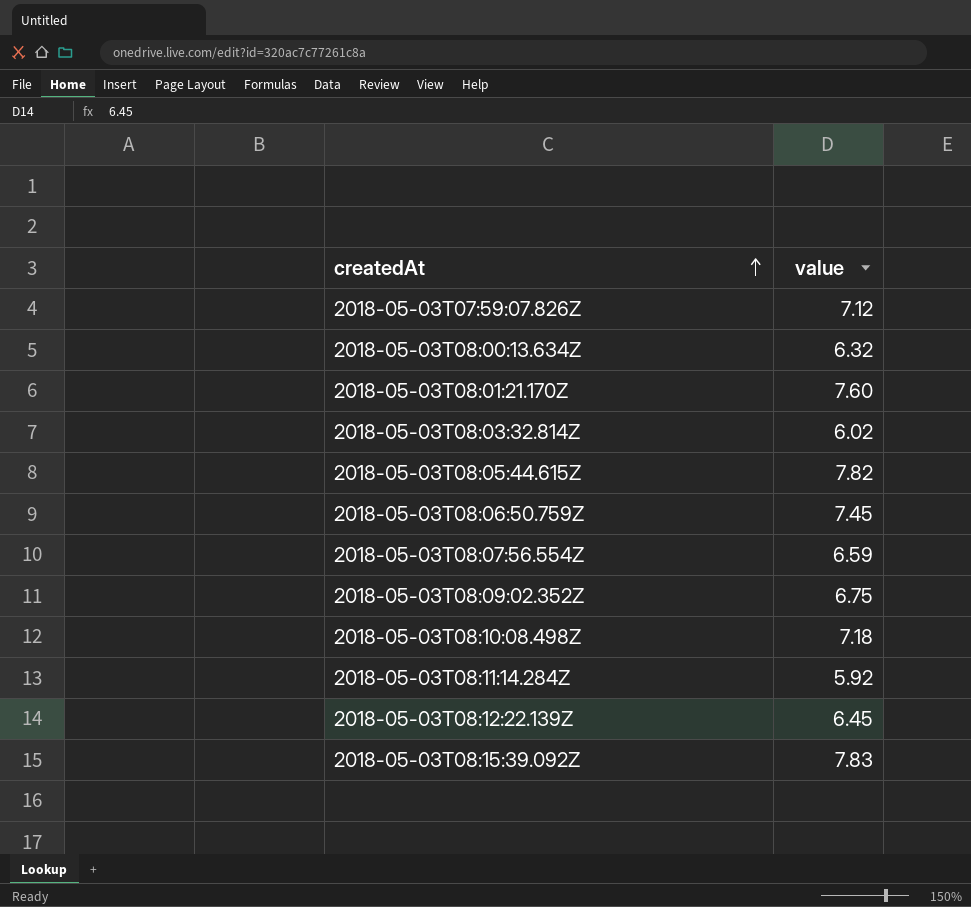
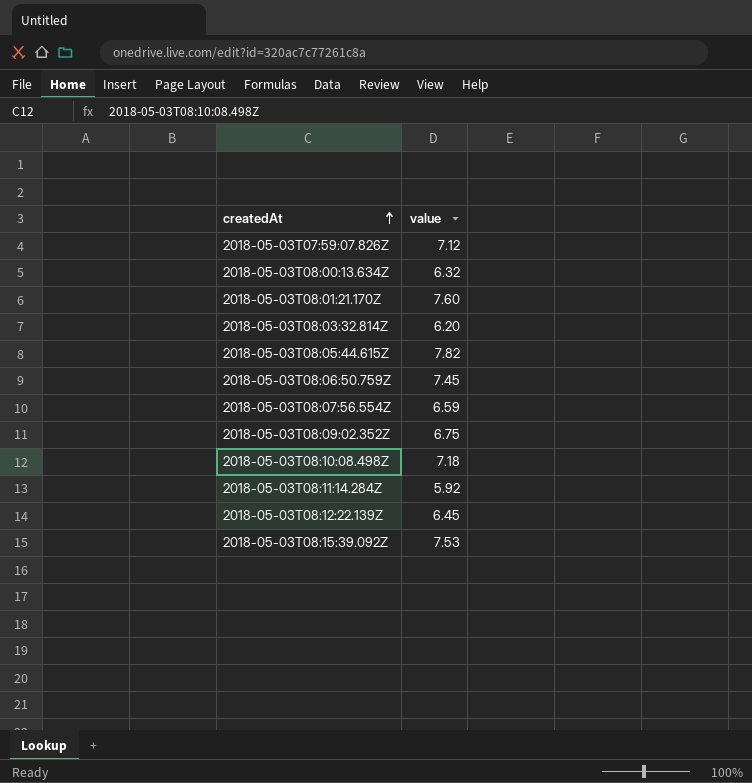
2018-05-03T08:03:32.814Z | value: 6.02 -> 6.20
2018-05-03T08:15:39.092Z | value: 7.83 -> 7.53

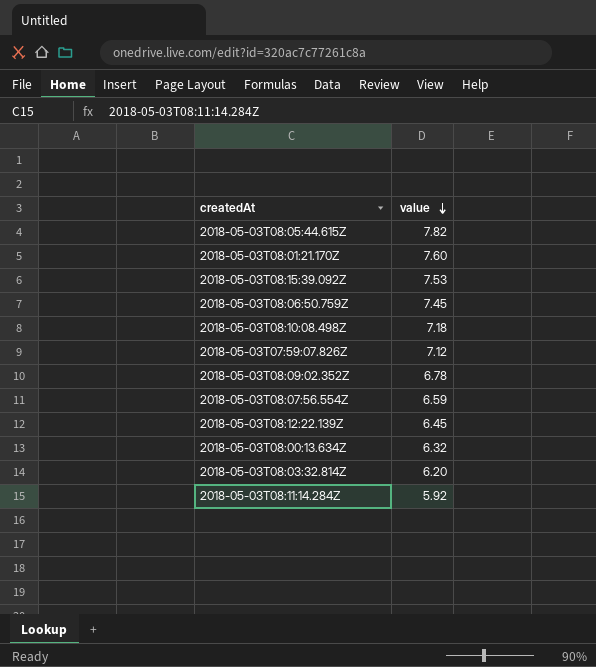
row order: createdAt ascending -> value descending
2018-05-03T08:09:02.352Z | value: 6.75 -> 6.78

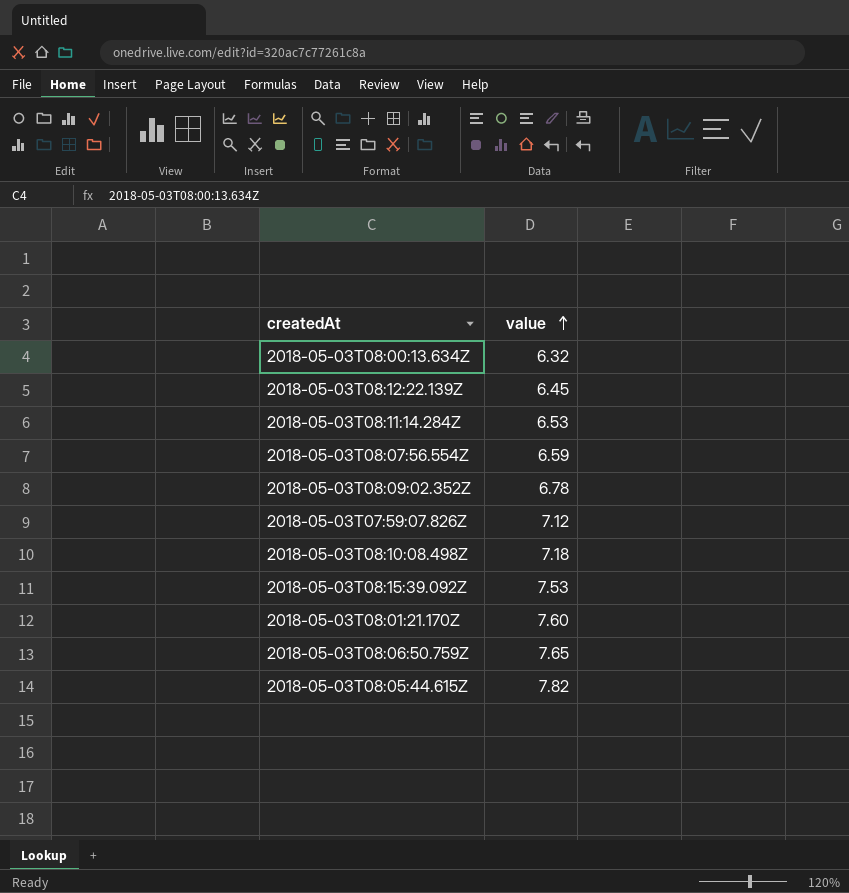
row order: value descending -> value ascending
row 2018-05-03T08:03:32.814Z: 6.20 -> none
2018-05-03T08:11:14.284Z | value: 5.92 -> 6.53
2018-05-03T08:06:50.759Z | value: 7.45 -> 7.65

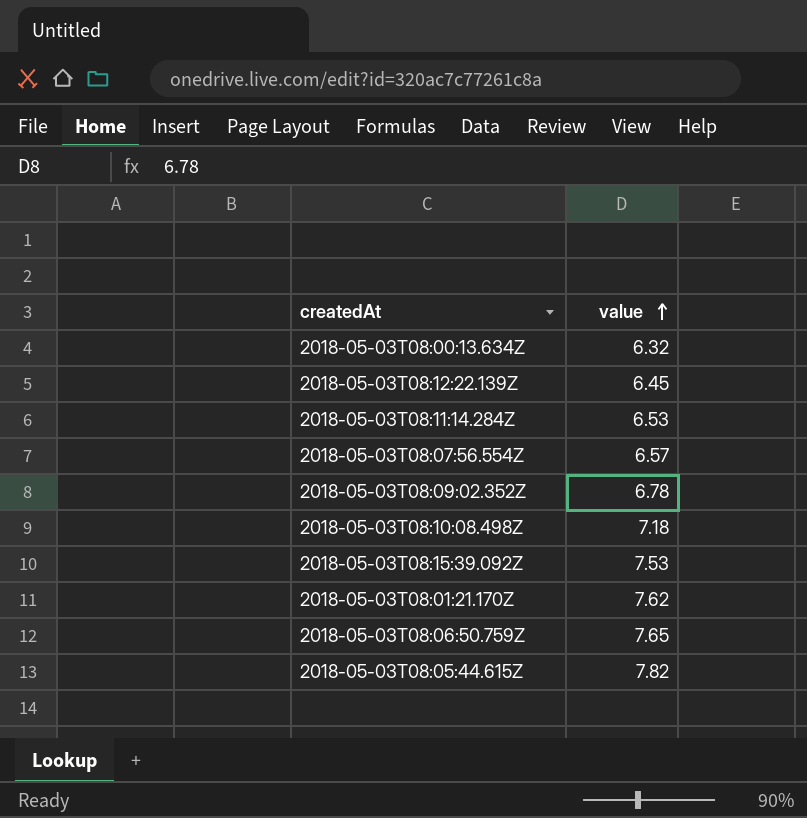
row 2018-05-03T07:59:07.826Z: 7.12 -> none
2018-05-03T08:07:56.554Z | value: 6.59 -> 6.57
2018-05-03T08:01:21.170Z | value: 7.60 -> 7.62

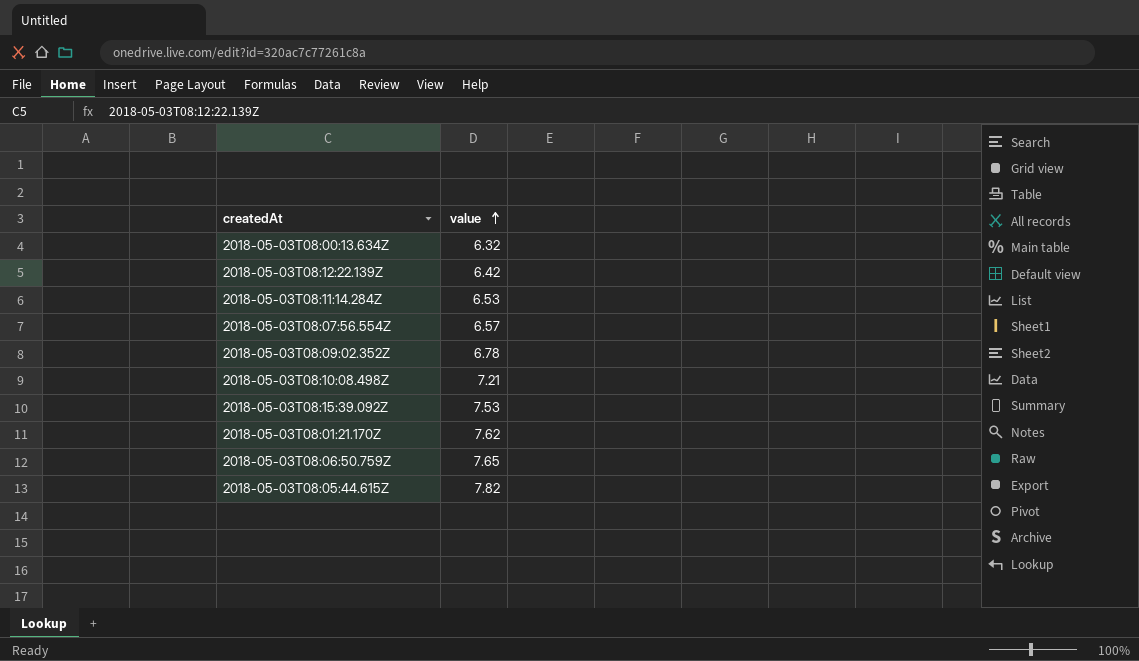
2018-05-03T08:12:22.139Z | value: 6.45 -> 6.42
2018-05-03T08:10:08.498Z | value: 7.18 -> 7.21

